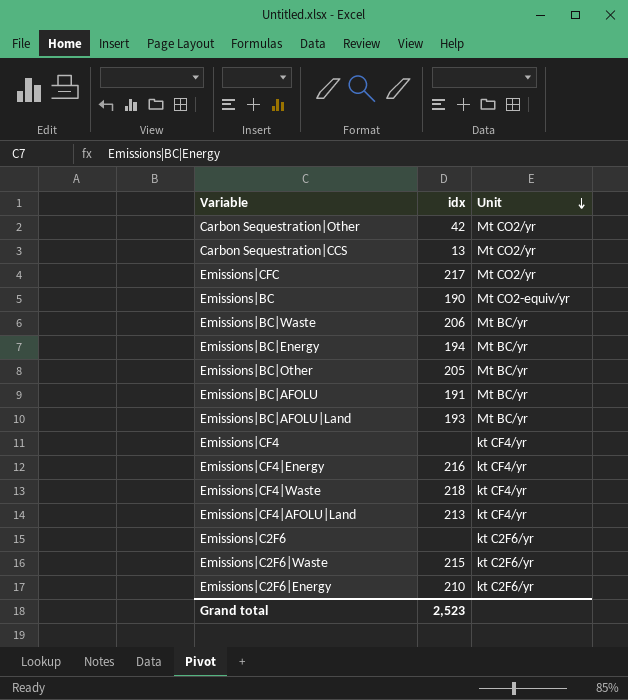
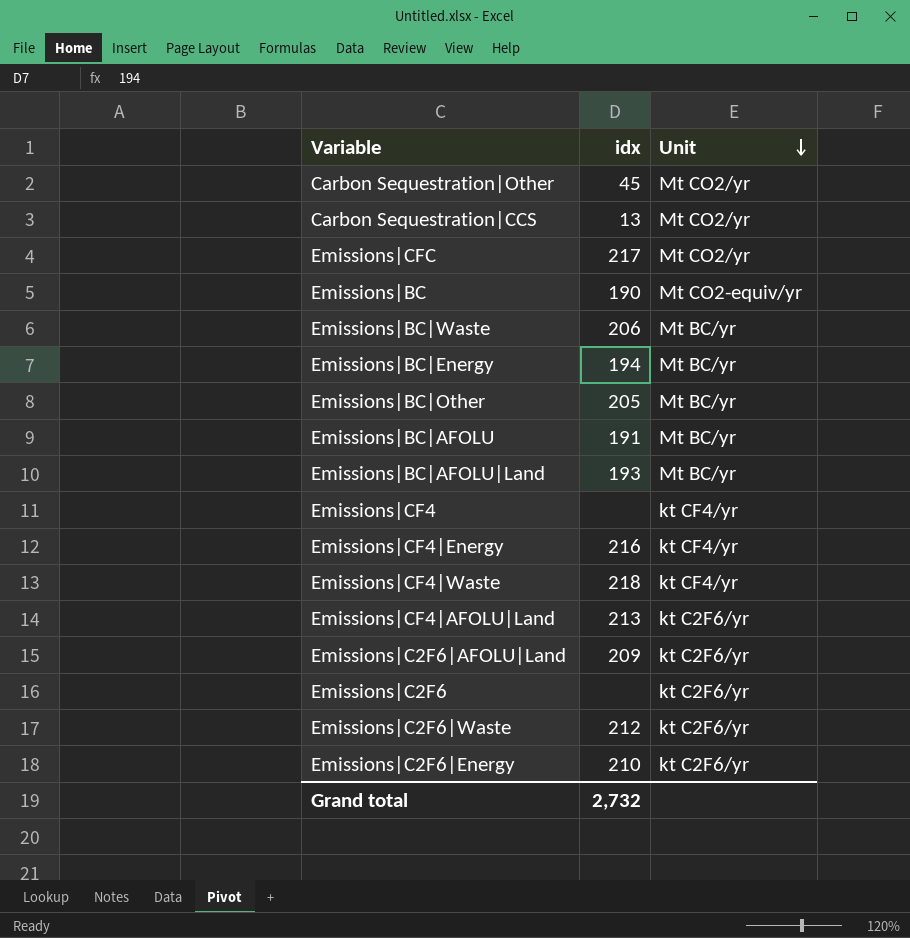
Carbon Sequestration|Other | idx: 42 -> 45
Emissions|CF4|AFOLU|Land | Unit: kt CF4/yr -> kt C2F6/yr
row Emissions|C2F6|AFOLU|Land: none -> 209 | kt C2F6/yr
Emissions|C2F6|Waste | idx: 215 -> 212
Grand total | idx: 2,523 -> 2,732

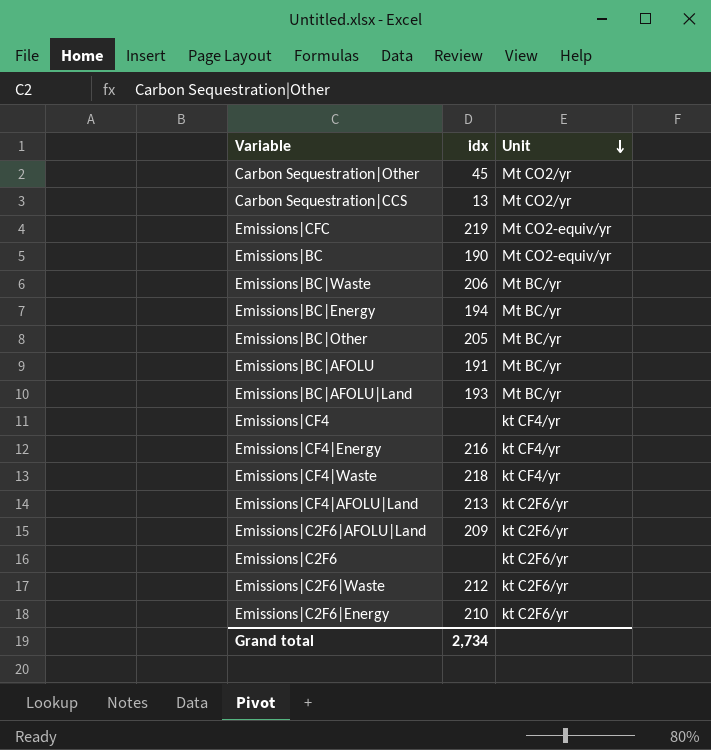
Emissions|CFC | idx: 217 -> 219
Emissions|CFC | Unit: Mt CO2/yr -> Mt CO2-equiv/yr
Grand total | idx: 2,732 -> 2,734

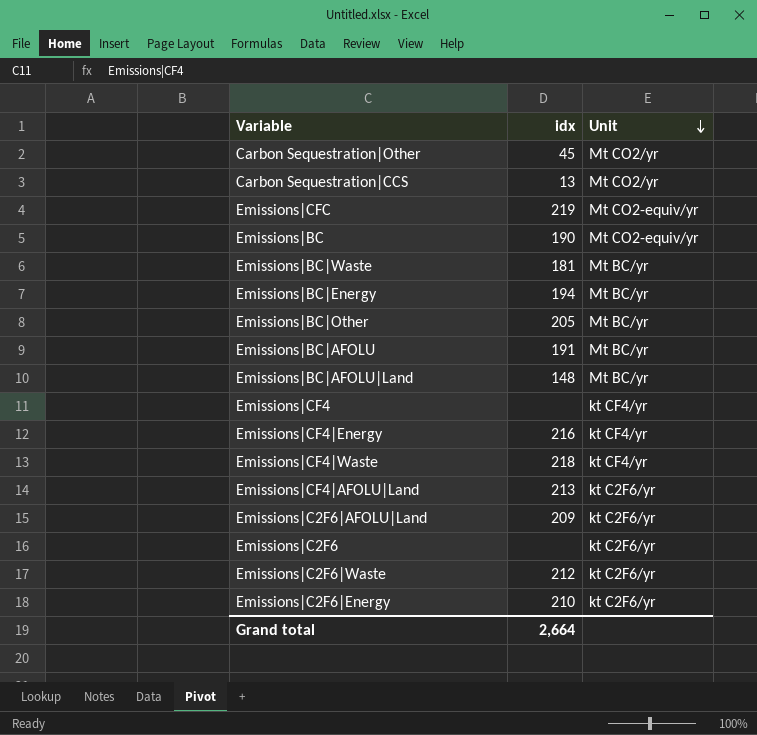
Emissions|BC|Waste | idx: 206 -> 181
Emissions|BC|AFOLU|Land | idx: 193 -> 148
Grand total | idx: 2,734 -> 2,664

